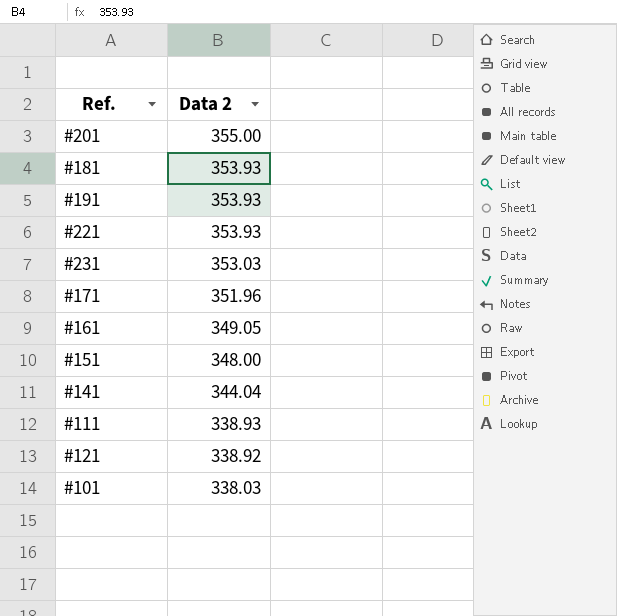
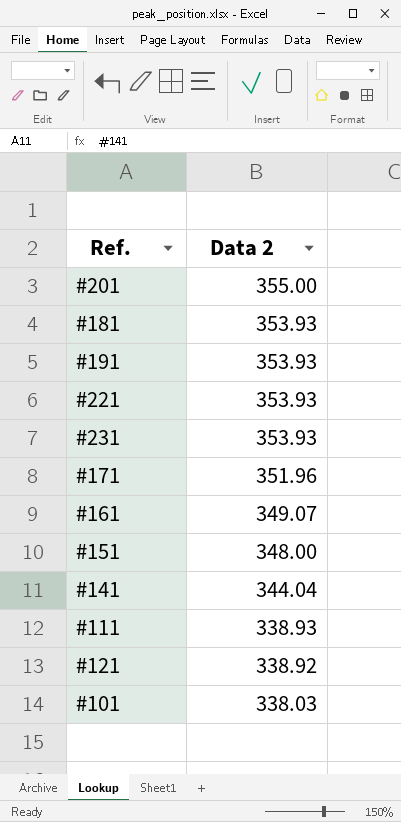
#231 | Data 2: 353.03 -> 353.93
#161 | Data 2: 349.05 -> 349.07

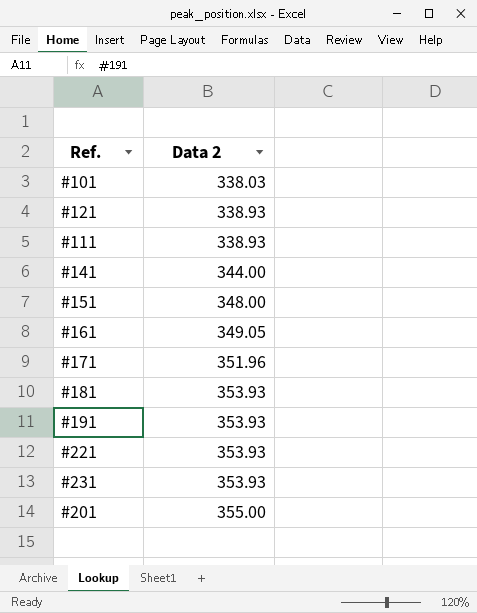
row order: Data 2 descending -> Data 2 ascending
#121 | Data 2: 338.92 -> 338.93
#141 | Data 2: 344.04 -> 344.00
#161 | Data 2: 349.07 -> 349.05

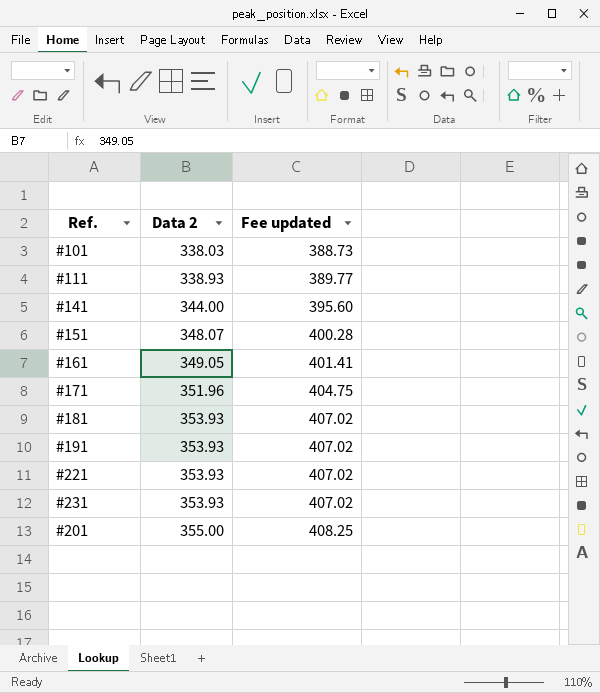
column Fee updated | formula: none -> [Data 2] * 1.15
row #121: 338.93 -> none
#151 | Data 2: 348.00 -> 348.07

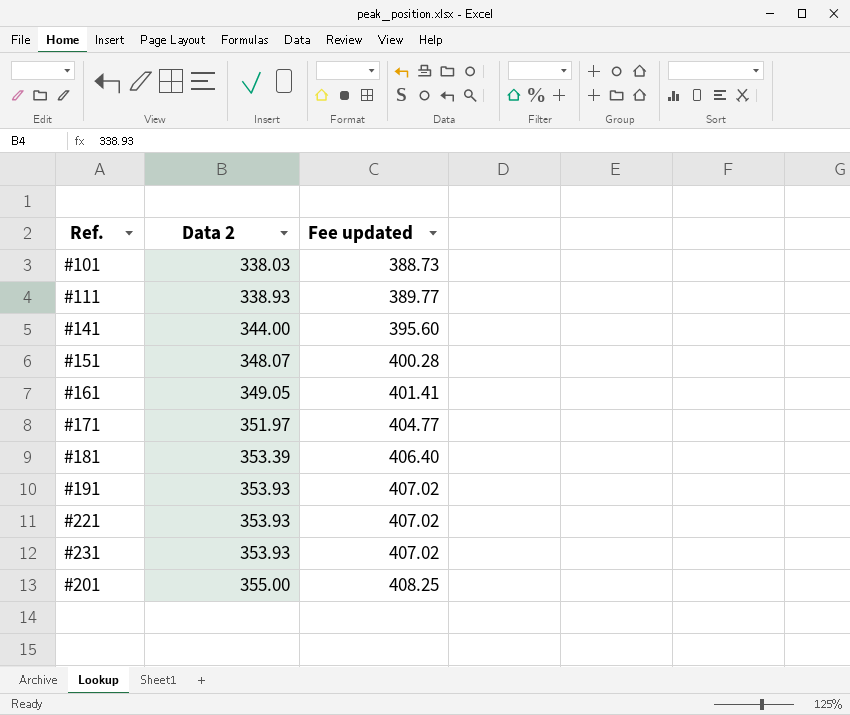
#171 | Data 2: 351.96 -> 351.97
#171 | Fee updated: 404.75 -> 404.77
#181 | Data 2: 353.93 -> 353.39
#181 | Fee updated: 407.02 -> 406.40

